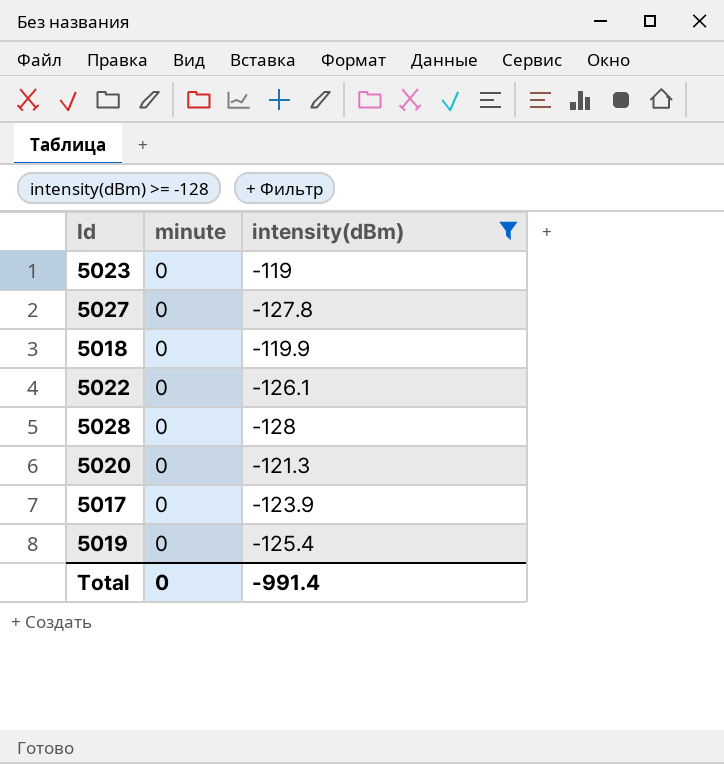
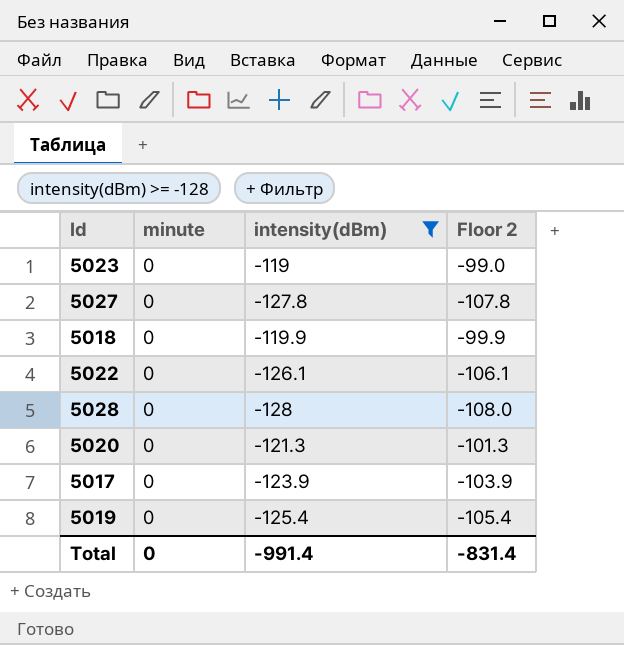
column Floor 2 | formula: none -> [intensity(dBm)] + 20

